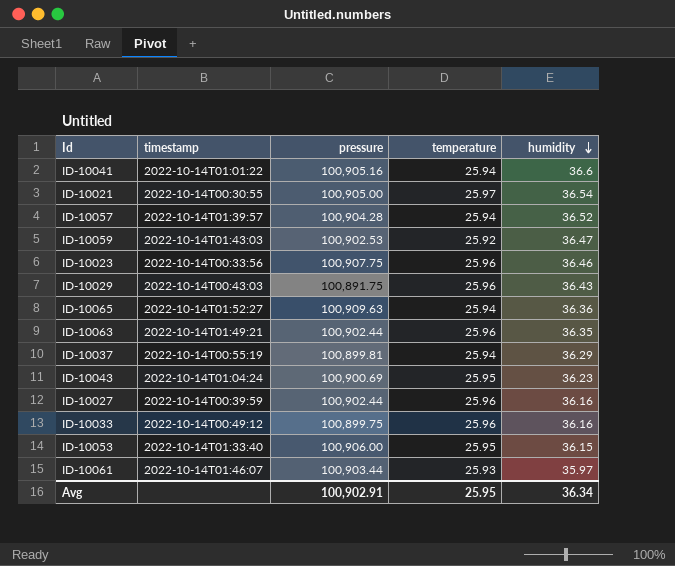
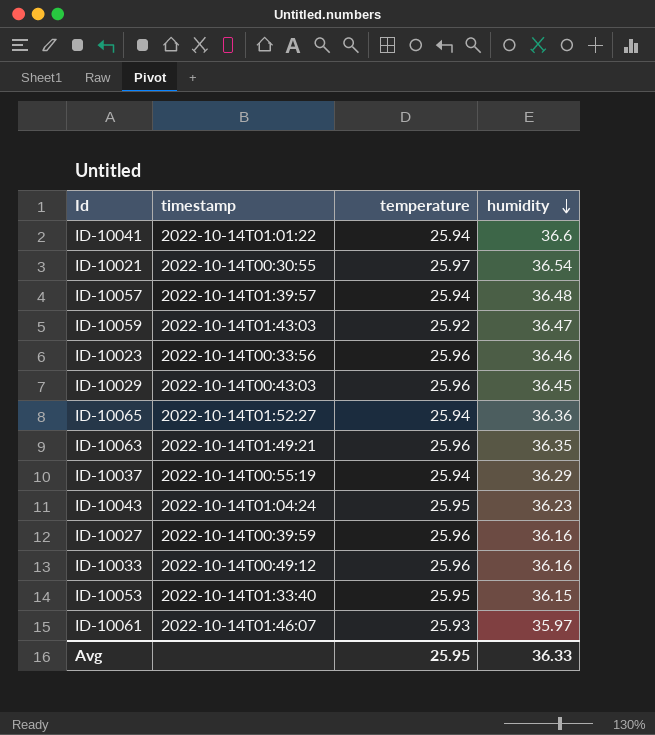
column pressure | position: 3 -> none
ID-10057 | humidity: 36.52 -> 36.48
ID-10029 | humidity: 36.43 -> 36.45
Avg | humidity: 36.34 -> 36.33

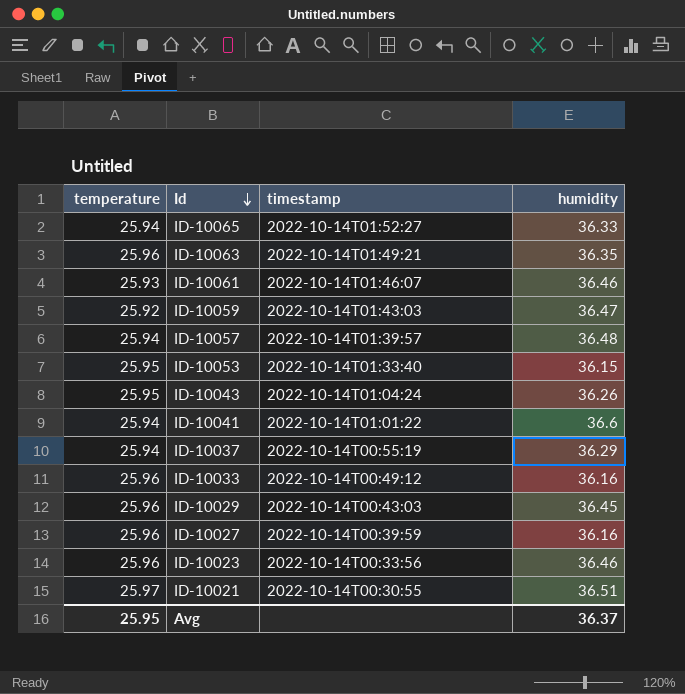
row order: humidity descending -> Id descending
column temperature | position: 3 -> 1
ID-10065 | humidity: 36.36 -> 36.33
ID-10061 | humidity: 35.97 -> 36.46
ID-10043 | humidity: 36.23 -> 36.26
ID-10021 | humidity: 36.54 -> 36.51
Avg | humidity: 36.33 -> 36.37

